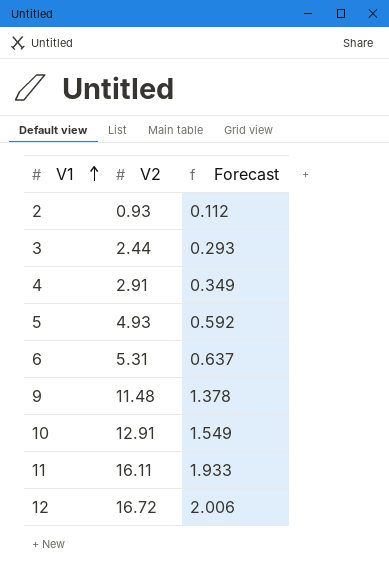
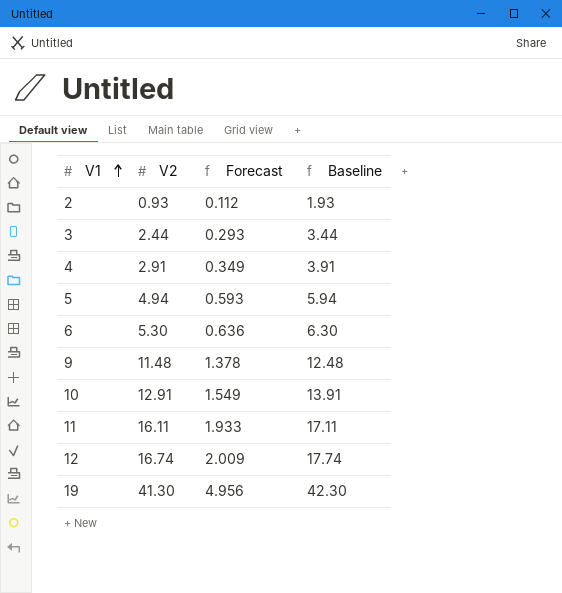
column Baseline | formula: none -> [V2] + 1
5 | V2: 4.93 -> 4.94
5 | Forecast: 0.592 -> 0.593
6 | V2: 5.31 -> 5.30
6 | Forecast: 0.637 -> 0.636
12 | V2: 16.72 -> 16.74
12 | Forecast: 2.006 -> 2.009
row 19: none -> 41.30 | 4.956 | 42.30

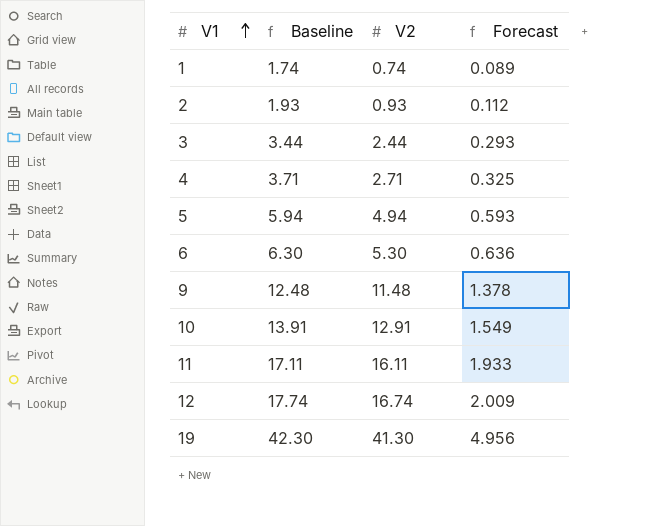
column Baseline | position: 4 -> 2
row 1: none -> 1.74 | 0.74 | 0.089
4 | Baseline: 3.91 -> 3.71
4 | V2: 2.91 -> 2.71
4 | Forecast: 0.349 -> 0.325

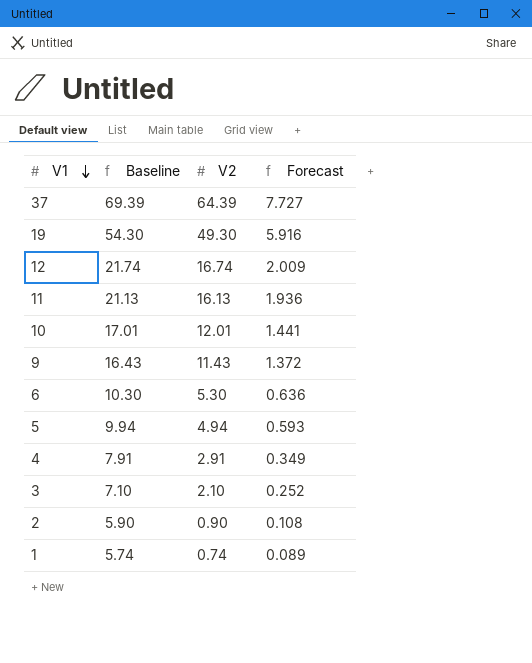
row order: V1 ascending -> V1 descending
column Baseline | formula: [V2] + 1 -> [V2] + 5
row 37: none -> 69.39 | 64.39 | 7.727
19 | V2: 41.30 -> 49.30
19 | Forecast: 4.956 -> 5.916
11 | V2: 16.11 -> 16.13
11 | Forecast: 1.933 -> 1.936
10 | V2: 12.91 -> 12.01
10 | Forecast: 1.549 -> 1.441
9 | V2: 11.48 -> 11.43
9 | Forecast: 1.378 -> 1.372
4 | V2: 2.71 -> 2.91
4 | Forecast: 0.325 -> 0.349
3 | V2: 2.44 -> 2.10
3 | Forecast: 0.293 -> 0.252
2 | V2: 0.93 -> 0.90
2 | Forecast: 0.112 -> 0.108

